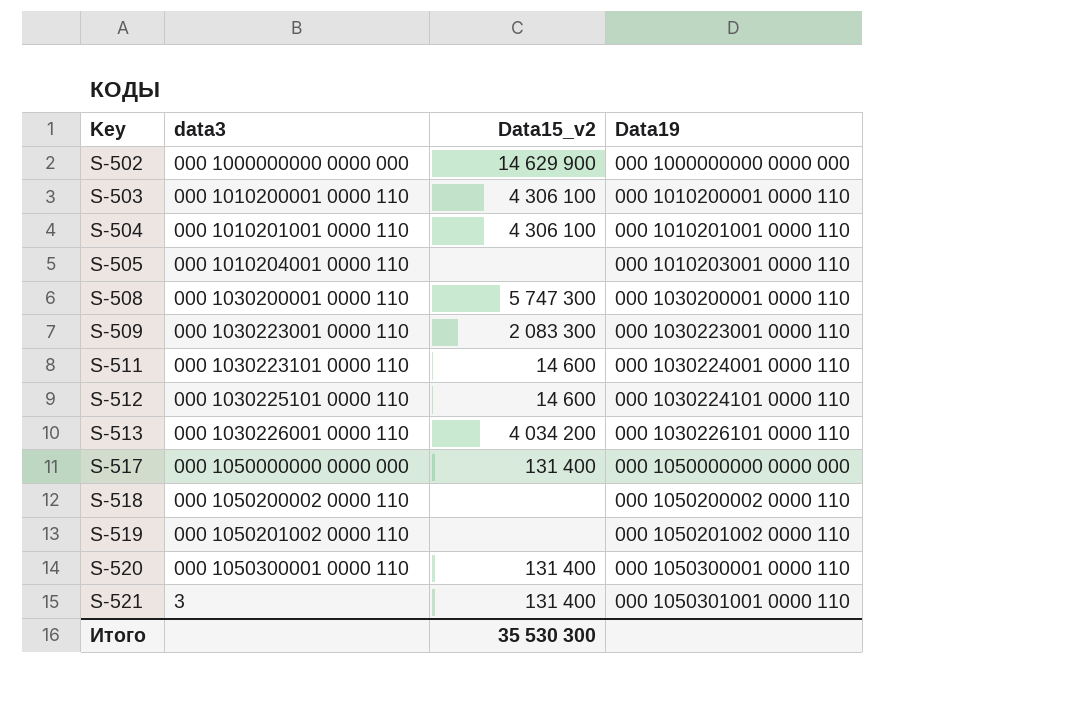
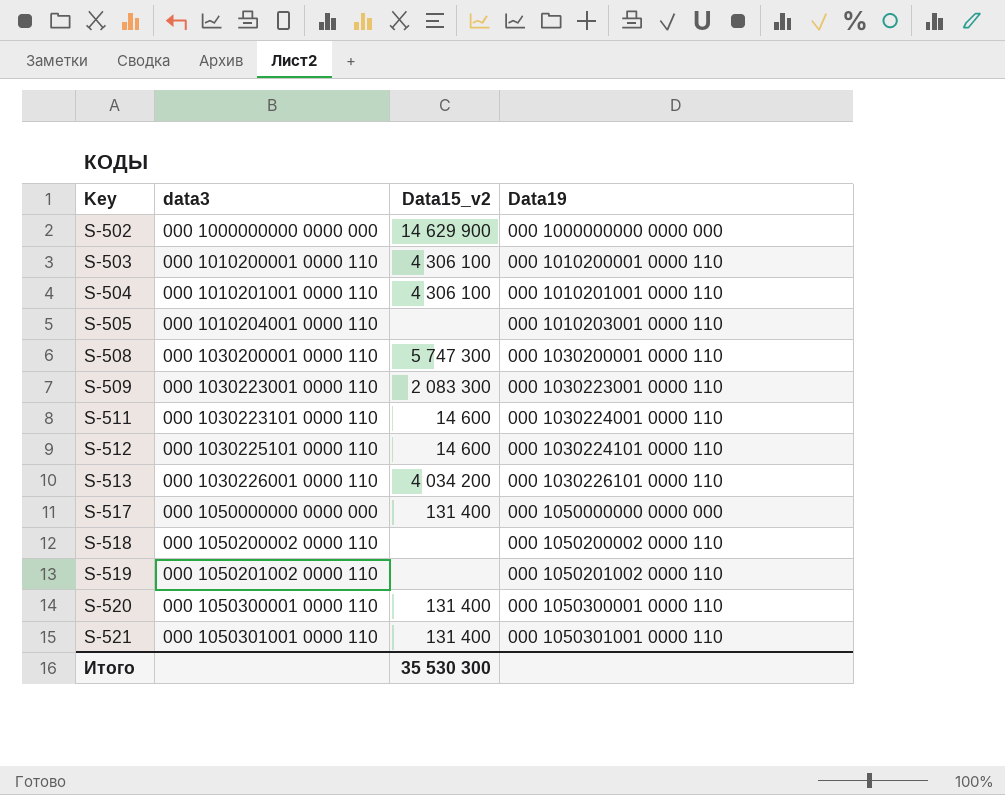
S-521 | data3: 3 -> 000 1050301001 0000 110

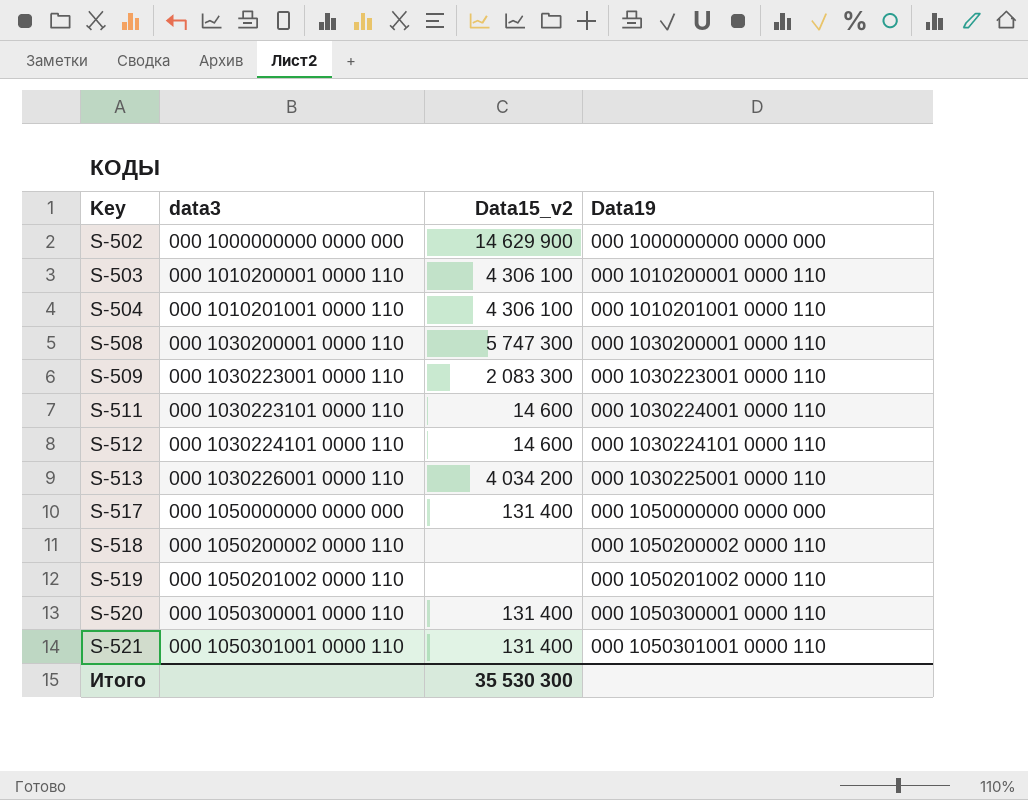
row S-505: 000 1010204001 0000 110 | none | 000 1010203001 0000 110 -> none
S-512 | data3: 000 1030225101 0000 110 -> 000 1030224101 0000 110
S-513 | Data19: 000 1030226101 0000 110 -> 000 1030225001 0000 110

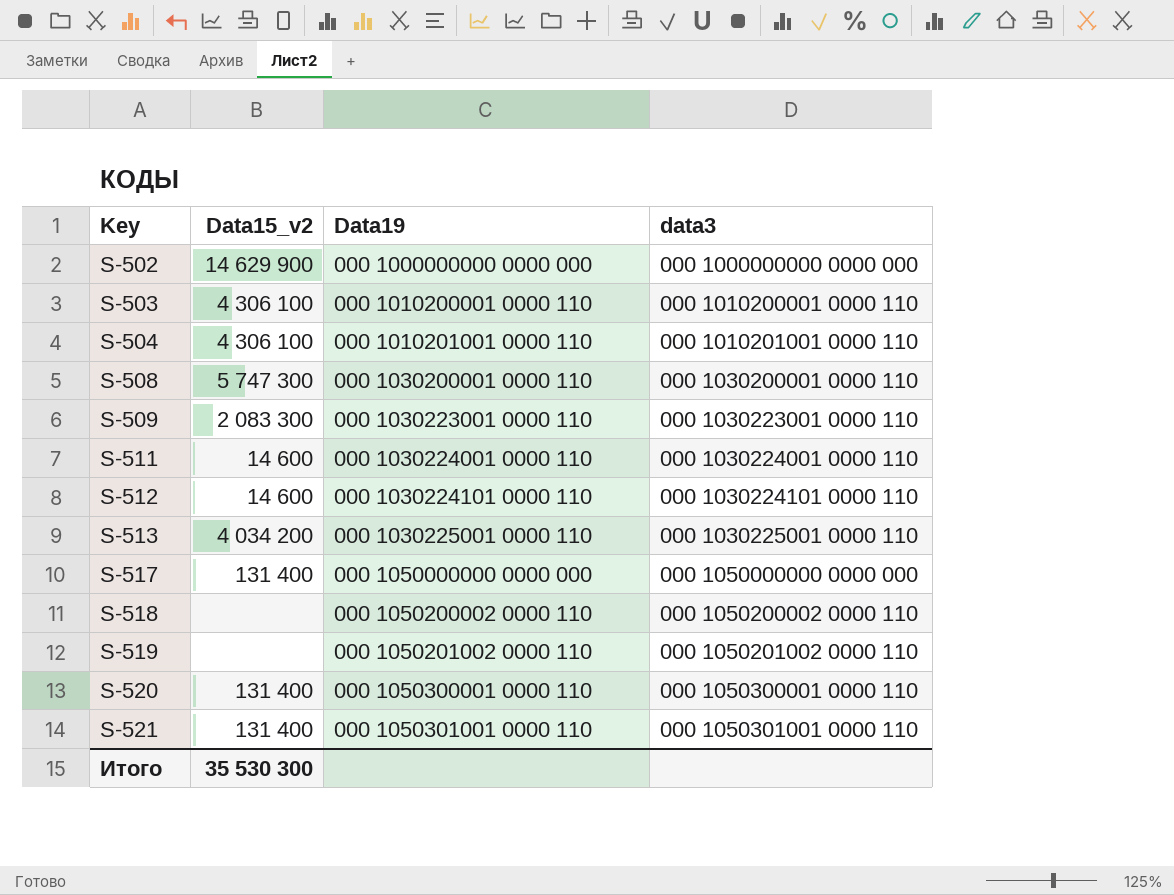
column data3 | position: 2 -> 4
S-511 | data3: 000 1030223101 0000 110 -> 000 1030224001 0000 110
S-513 | data3: 000 1030226001 0000 110 -> 000 1030225001 0000 110

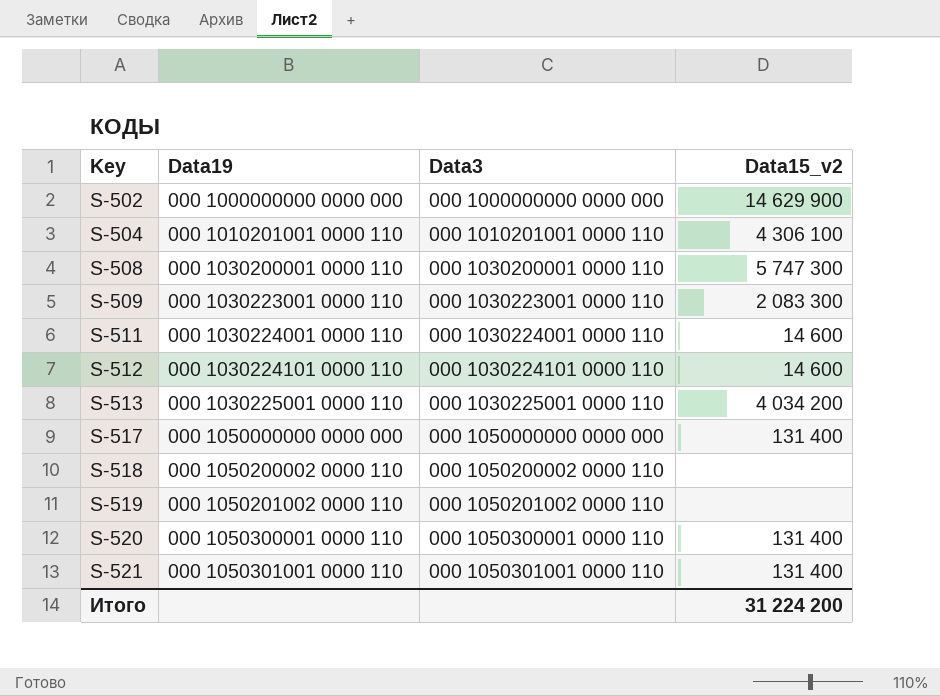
column name: data3 -> Data3
column Data15_v2 | position: 2 -> 4
row S-503: 4 306 100 | 000 1010200001 0000 110 | 000 1010200001 0000 110 -> none
Итого | Data15_v2: 35 530 300 -> 31 224 200

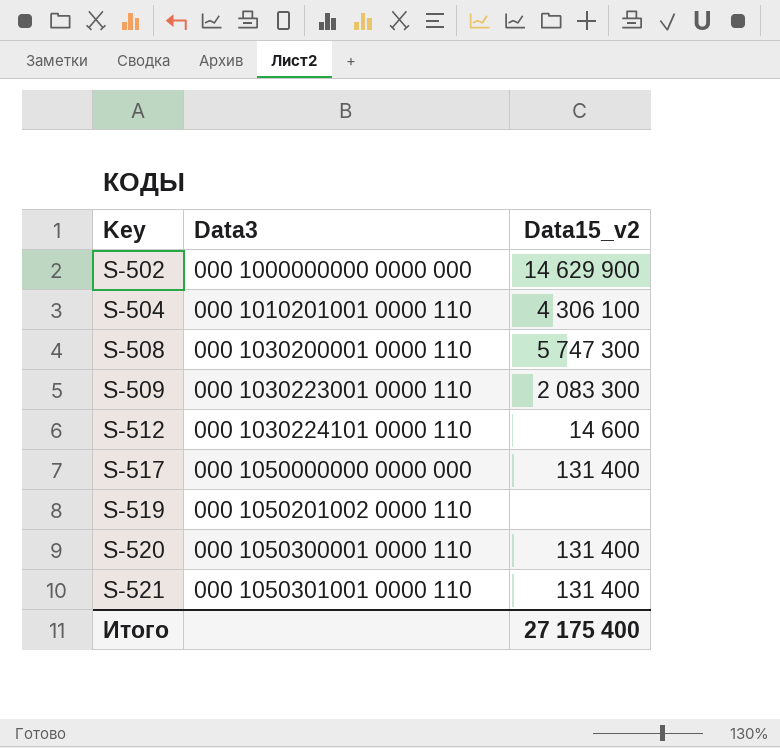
column Data19 | position: 2 -> none
row S-511: 000 1030224001 0000 110 | 000 1030224001 0000 110 | 14 600 -> none
row S-513: 000 1030225001 0000 110 | 000 1030225001 0000 110 | 4 034 200 -> none
row S-518: 000 1050200002 0000 110 | 000 1050200002 0000 110 | none -> none
Итого | Data15_v2: 31 224 200 -> 27 175 400

